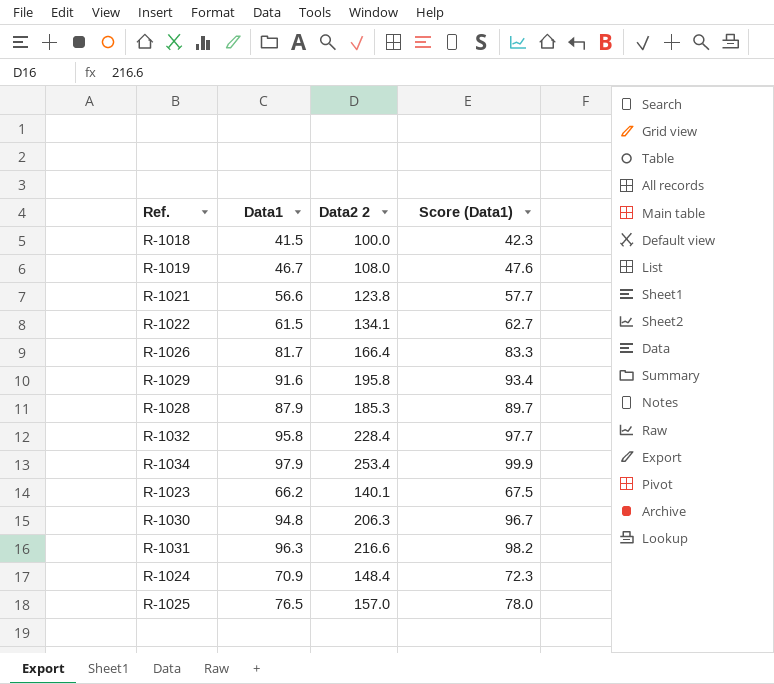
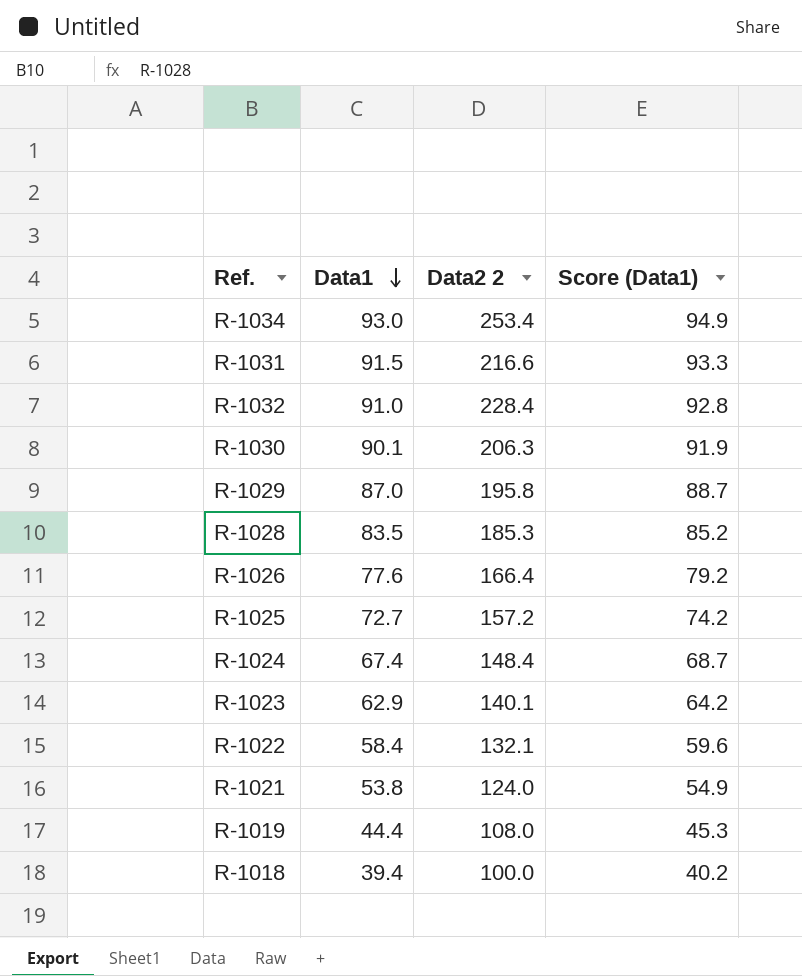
row order: none -> Data1 descending
R-1034 | Data1: 97.9 -> 93.0
R-1034 | Score (Data1): 99.9 -> 94.9
R-1031 | Data1: 96.3 -> 91.5
R-1031 | Score (Data1): 98.2 -> 93.3
R-1032 | Data1: 95.8 -> 91.0
R-1032 | Score (Data1): 97.7 -> 92.8
R-1030 | Data1: 94.8 -> 90.1
R-1030 | Score (Data1): 96.7 -> 91.9
R-1029 | Data1: 91.6 -> 87.0
R-1029 | Score (Data1): 93.4 -> 88.7
R-1028 | Data1: 87.9 -> 83.5
R-1028 | Score (Data1): 89.7 -> 85.2
R-1026 | Data1: 81.7 -> 77.6
R-1026 | Score (Data1): 83.3 -> 79.2
R-1025 | Data1: 76.5 -> 72.7
R-1025 | Data2 2: 157.0 -> 157.2
R-1025 | Score (Data1): 78.0 -> 74.2
R-1024 | Data1: 70.9 -> 67.4
R-1024 | Score (Data1): 72.3 -> 68.7
R-1023 | Data1: 66.2 -> 62.9
R-1023 | Score (Data1): 67.5 -> 64.2
R-1022 | Data1: 61.5 -> 58.4
R-1022 | Data2 2: 134.1 -> 132.1
R-1022 | Score (Data1): 62.7 -> 59.6
R-1021 | Data1: 56.6 -> 53.8
R-1021 | Data2 2: 123.8 -> 124.0
R-1021 | Score (Data1): 57.7 -> 54.9
R-1019 | Data1: 46.7 -> 44.4
R-1019 | Score (Data1): 47.6 -> 45.3
R-1018 | Data1: 41.5 -> 39.4
R-1018 | Score (Data1): 42.3 -> 40.2

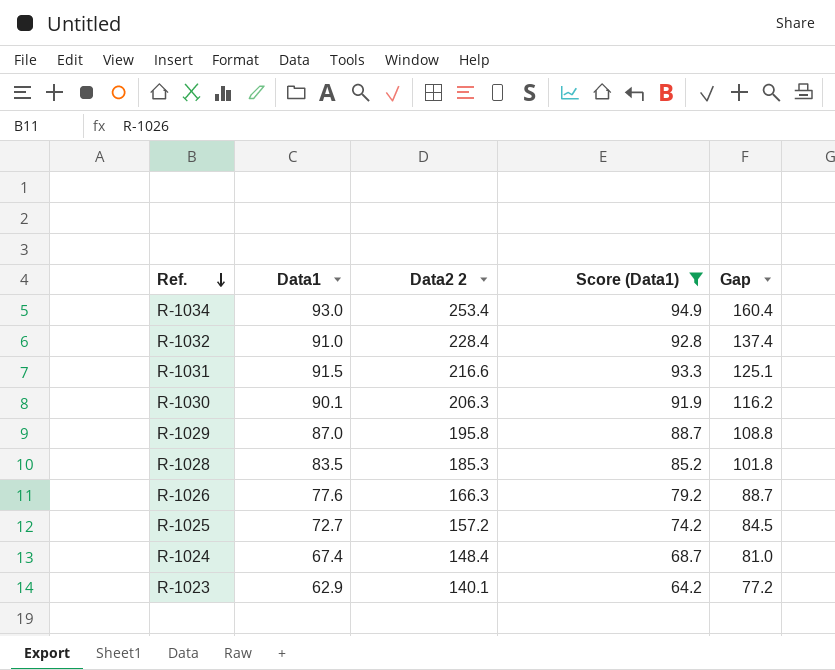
filter: none -> Score (Data1) >= 64.2
row order: Data1 descending -> Ref. descending
column Gap | formula: none -> [Data2 2] - [Data1]
R-1026 | Data2 2: 166.4 -> 166.3

